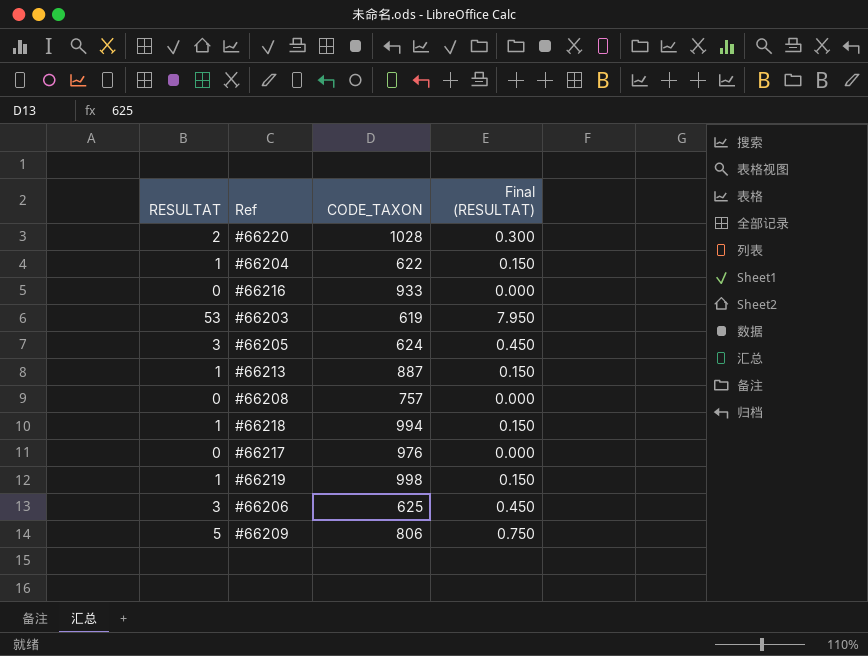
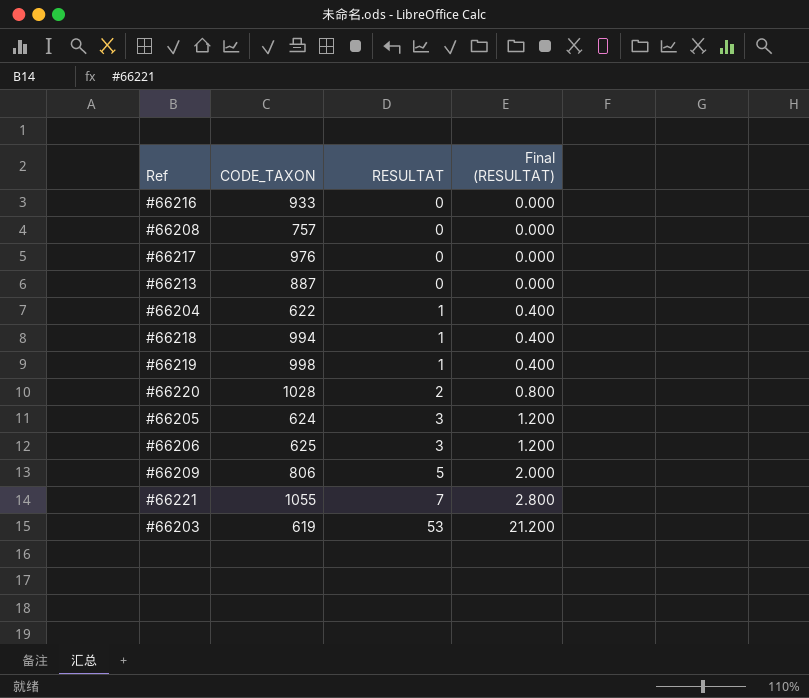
row order: none -> RESULTAT ascending
column RESULTAT | position: 1 -> 3
column Final (RESULTAT) | formula: [RESULTAT] * 0.15 -> [RESULTAT] * 0.4
#66213 | RESULTAT: 1 -> 0
row #66221: none -> 1055 | 7 | 2.800

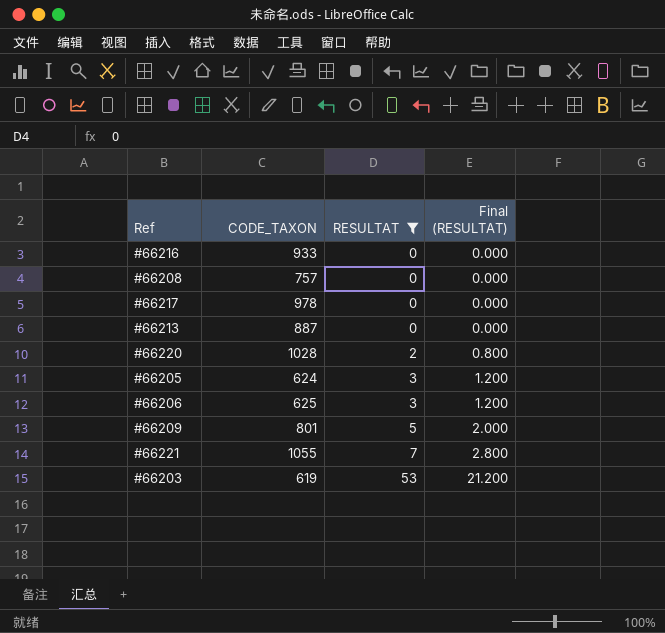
filter: none -> RESULTAT != 1
#66217 | CODE_TAXON: 976 -> 978
#66209 | CODE_TAXON: 806 -> 801

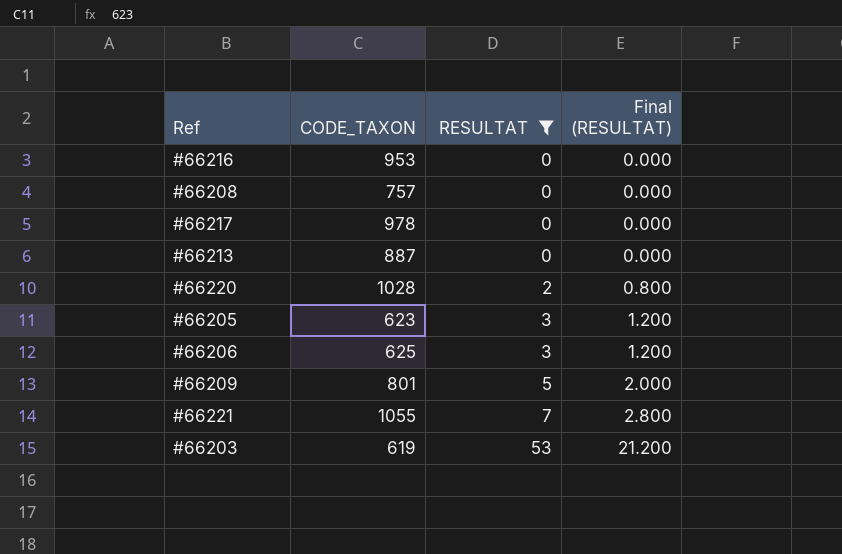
#66216 | CODE_TAXON: 933 -> 953
#66205 | CODE_TAXON: 624 -> 623

